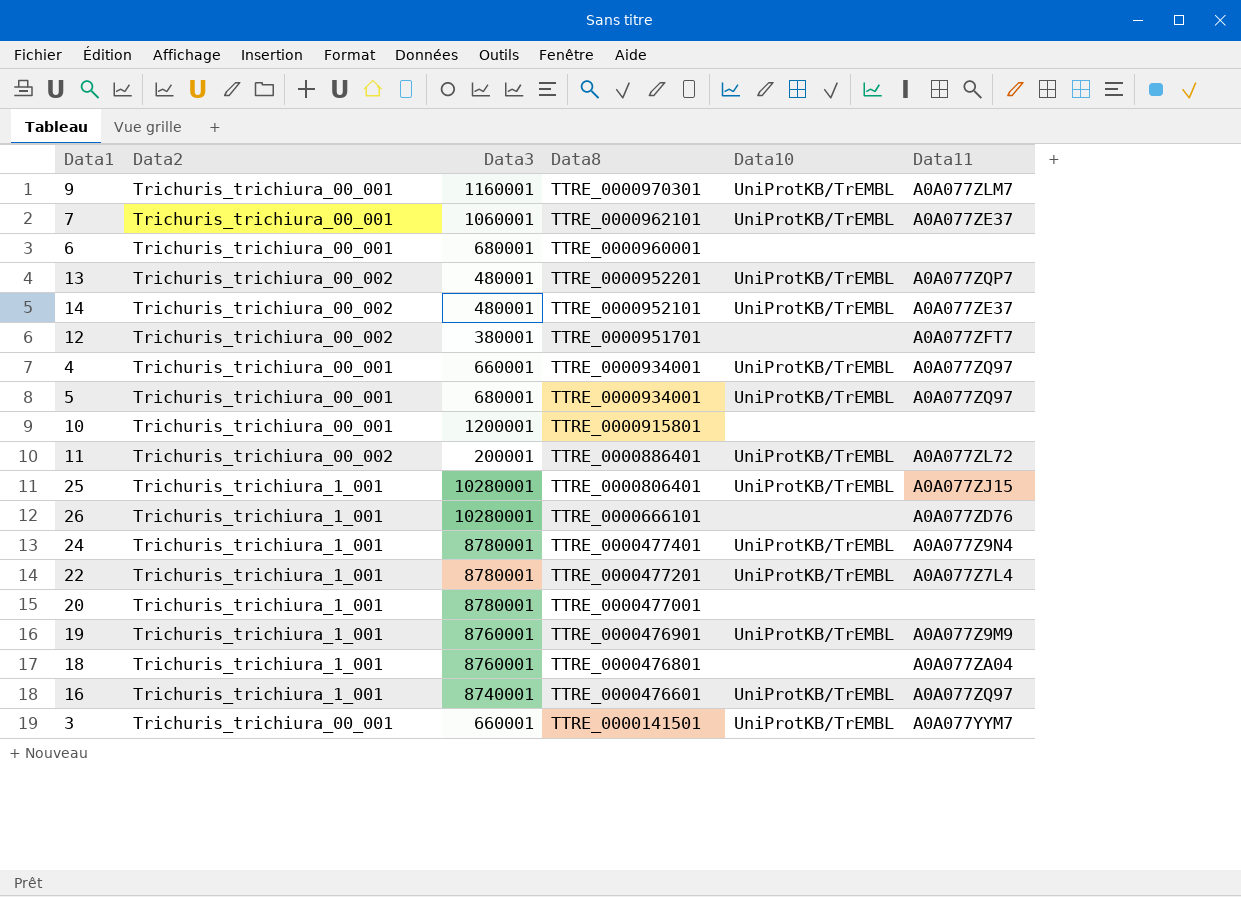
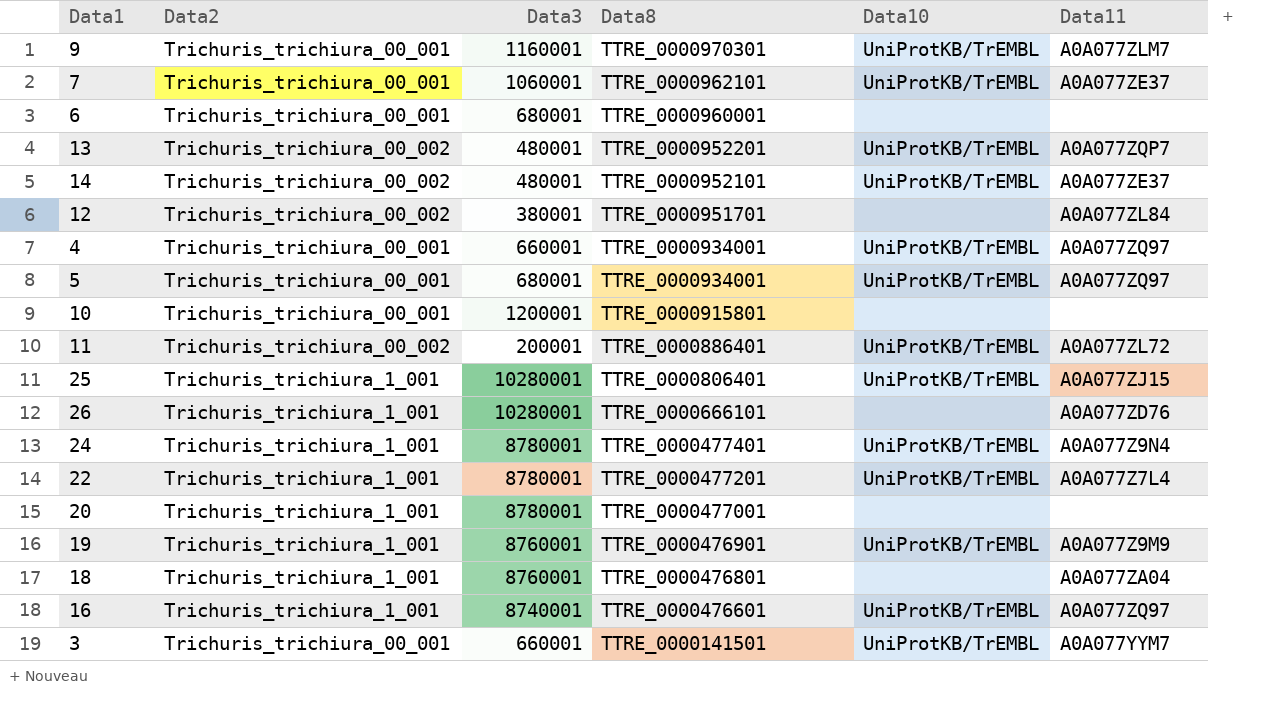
12 | Data11: A0A077ZFT7 -> A0A077ZL84

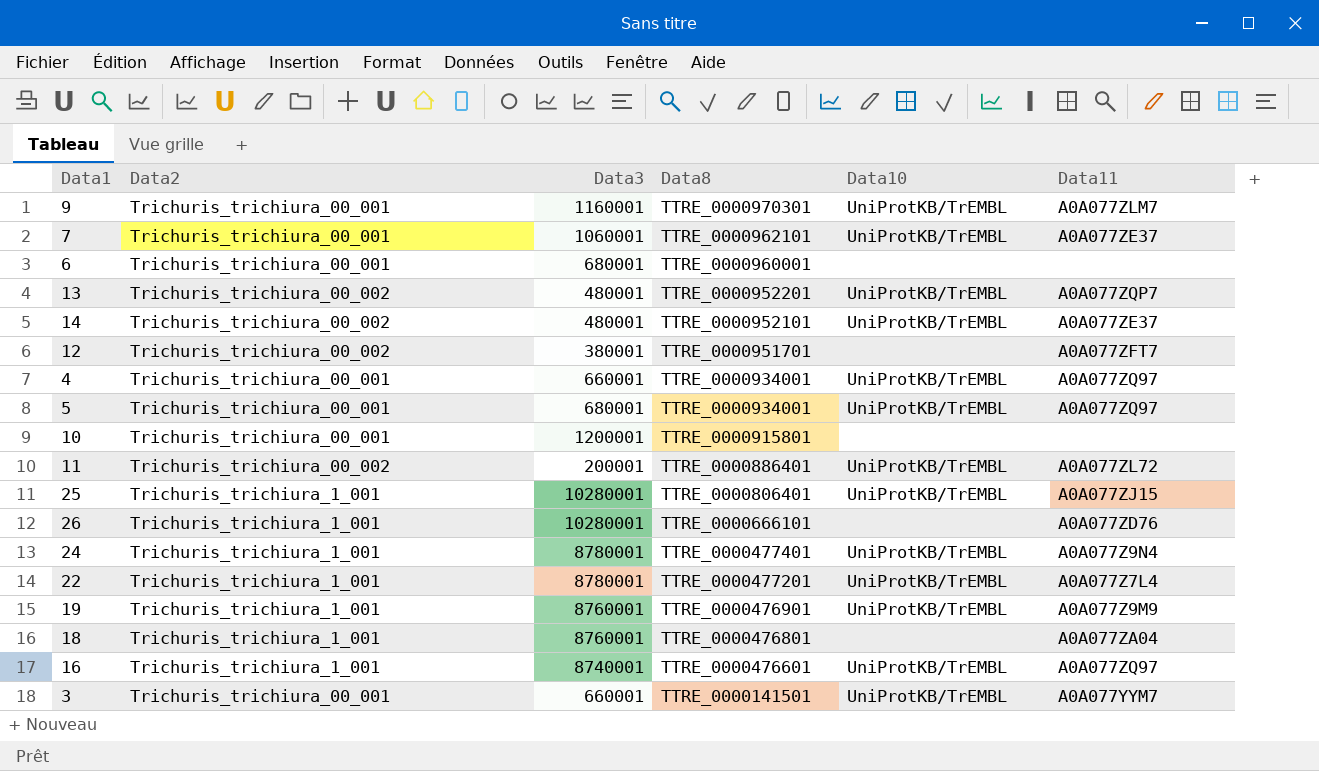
row 20: Trichuris_trichiura_1_001 | 8780001 | TTRE_0000477001 | none | none -> none
12 | Data11: A0A077ZL84 -> A0A077ZFT7

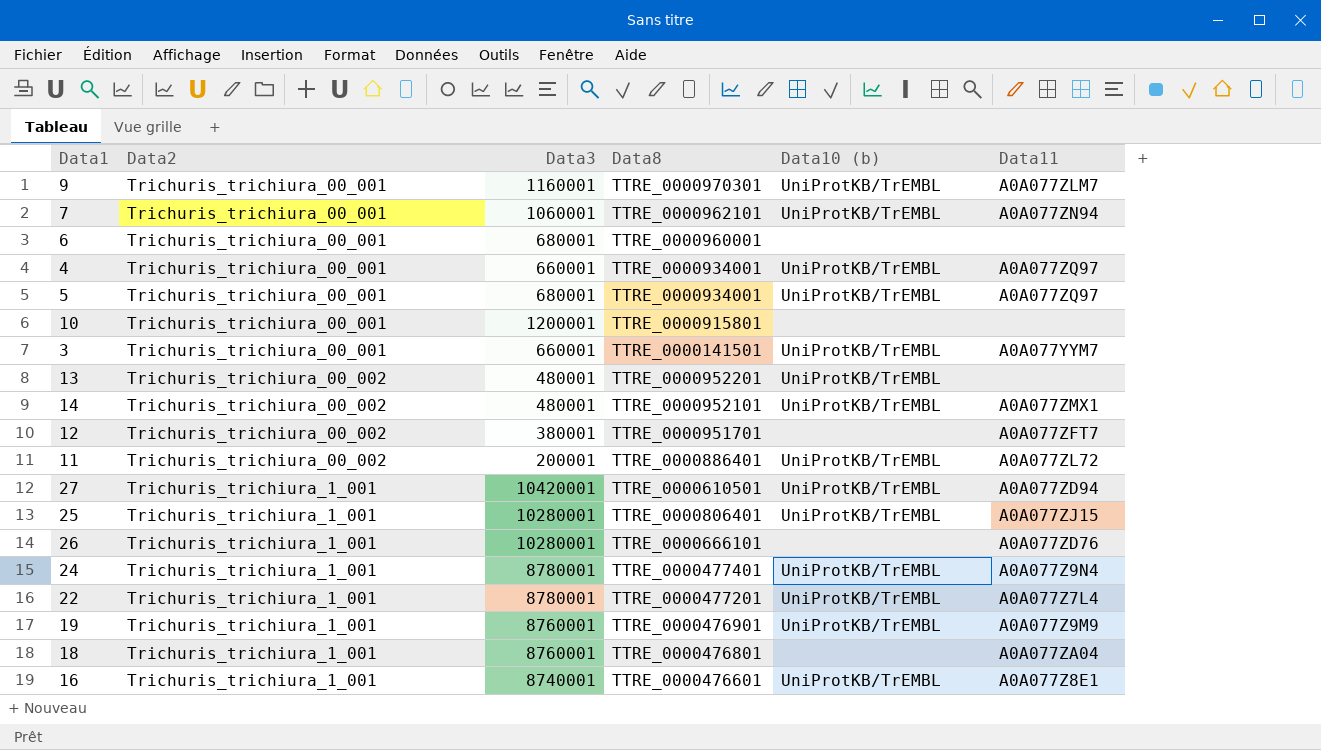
row order: Data8 descending -> Data2 ascending
column name: Data10 -> Data10 (b)
7 | Data11: A0A077ZE37 -> A0A077ZN94
13 | Data11: A0A077ZQP7 -> none
14 | Data11: A0A077ZE37 -> A0A077ZMX1
row 27: none -> Trichuris_trichiura_1_001 | 10420001 | TTRE_0000610501 | UniProtKB/TrEMBL | A0A077ZD94
16 | Data11: A0A077ZQ97 -> A0A077Z8E1

